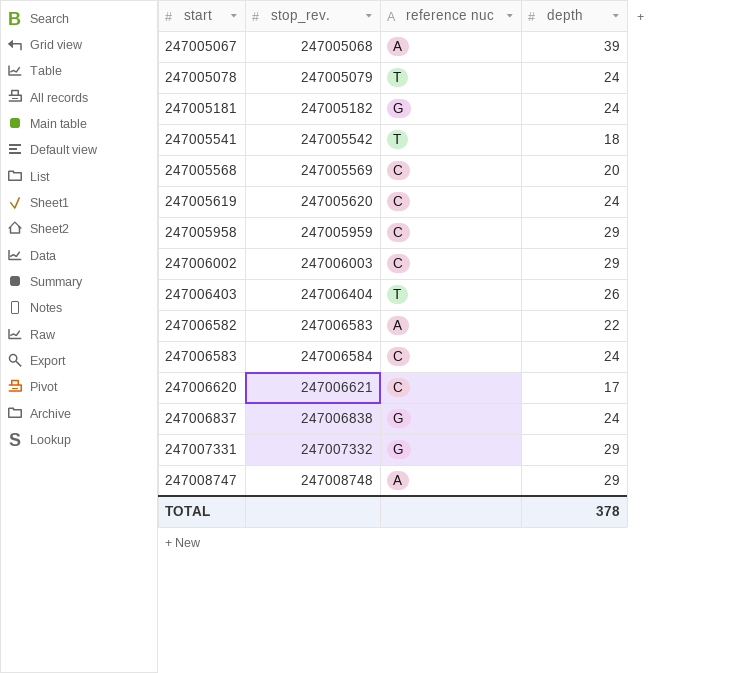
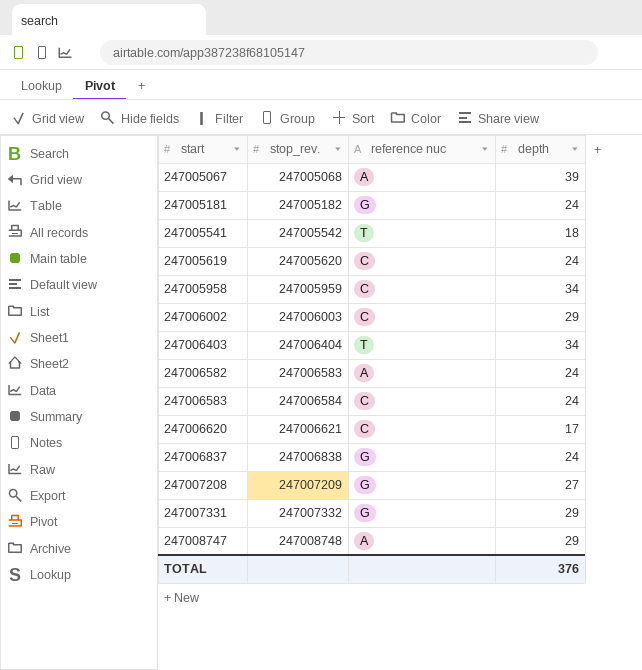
row 247005078: 247005079 | T | 24 -> none
row 247005568: 247005569 | C | 20 -> none
247005958 | depth: 29 -> 34
247006403 | depth: 26 -> 34
247006582 | depth: 22 -> 24
row 247007208: none -> 247007209 | G | 27
TOTAL | depth: 378 -> 376

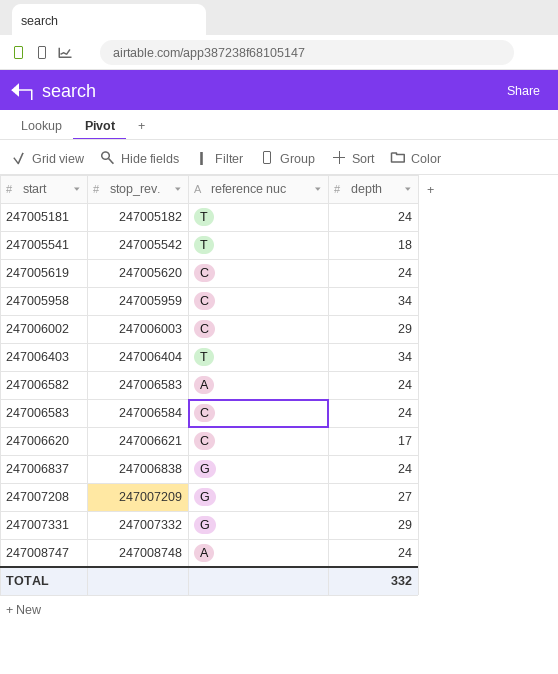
row 247005067: 247005068 | A | 39 -> none
247005181 | reference nuc: G -> T
247008747 | depth: 29 -> 24
TOTAL | depth: 376 -> 332

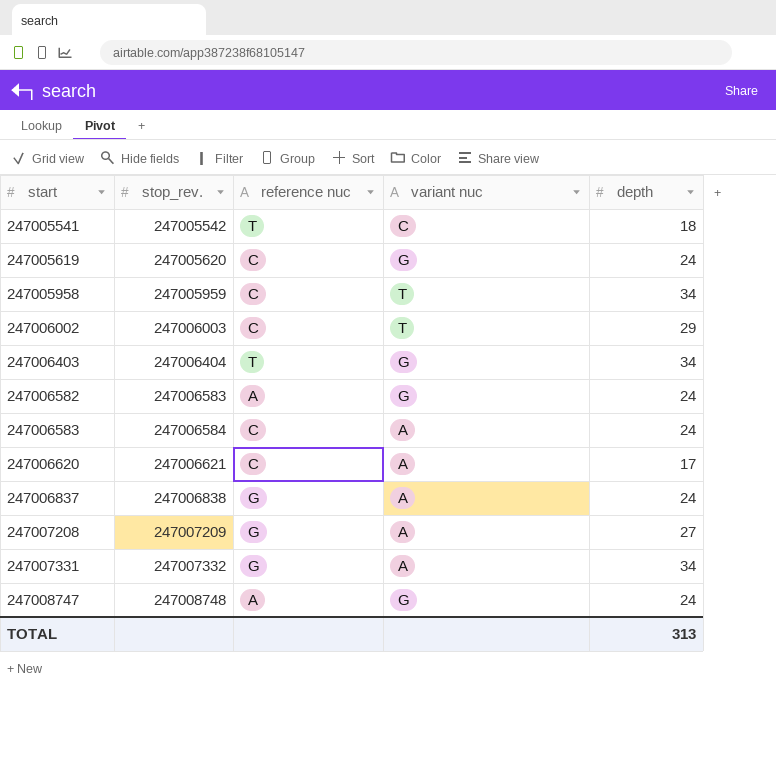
column variant nuc | position: none -> 4
row 247005181: 247005182 | T | 24 -> none
247007331 | depth: 29 -> 34
TOTAL | depth: 332 -> 313

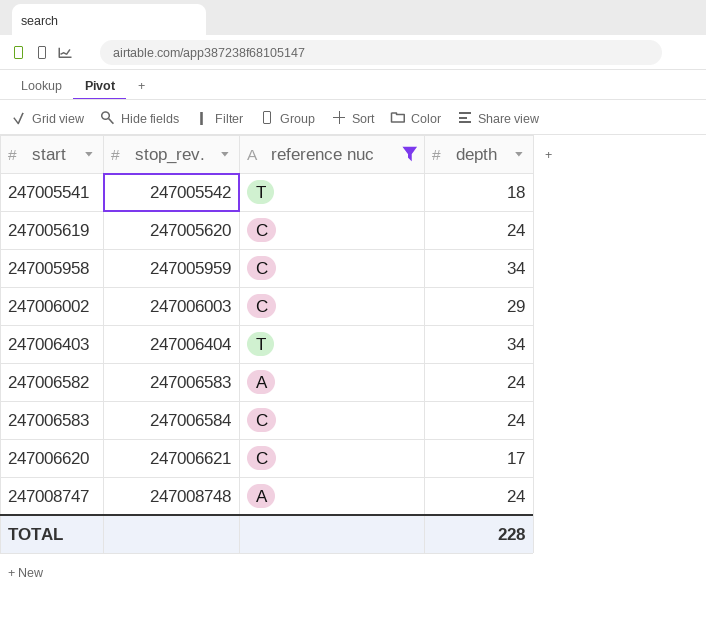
filter: none -> reference nuc != G
column variant nuc | position: 4 -> none
TOTAL | depth: 313 -> 228

